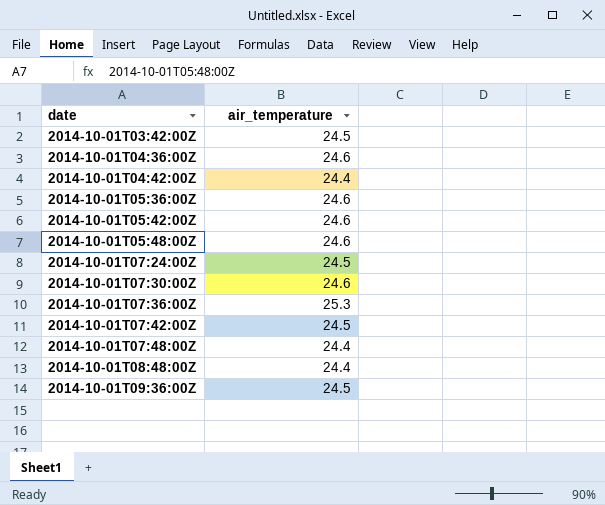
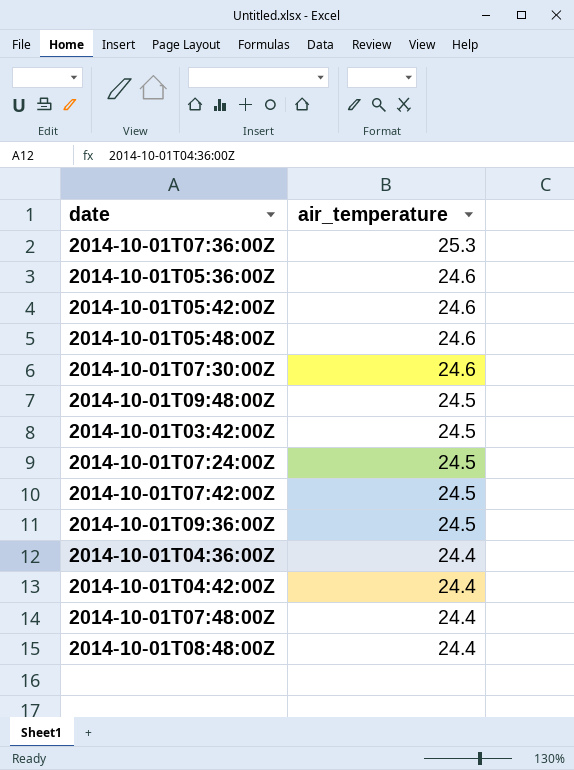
row order: date ascending -> air_temperature descending
row 2014-10-01T09:48:00Z: none -> 24.5
2014-10-01T04:36:00Z | air_temperature: 24.6 -> 24.4

